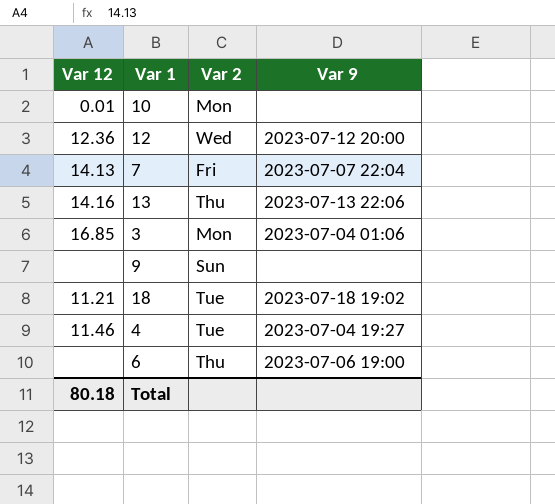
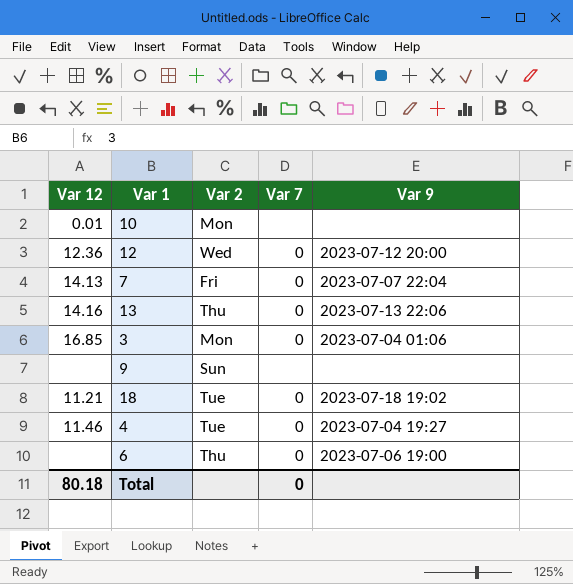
column Var 7 | position: none -> 4

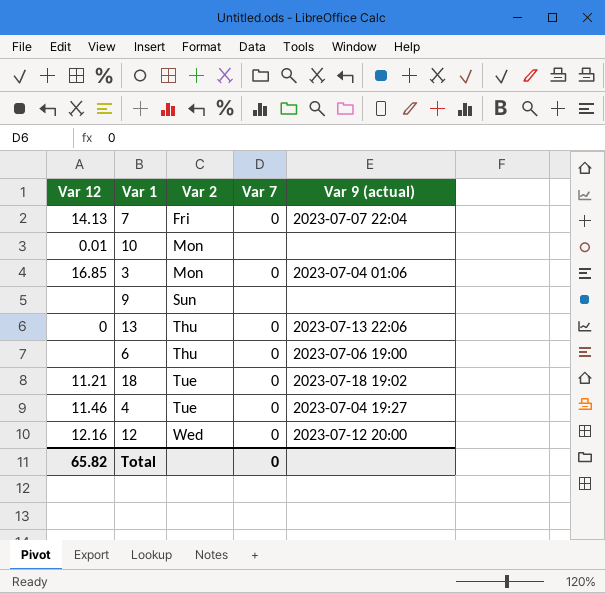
row order: none -> Var 2 ascending
column name: Var 9 -> Var 9 (actual)
13 | Var 12: 14.16 -> 0
12 | Var 12: 12.36 -> 12.16
Total | Var 12: 80.18 -> 65.82

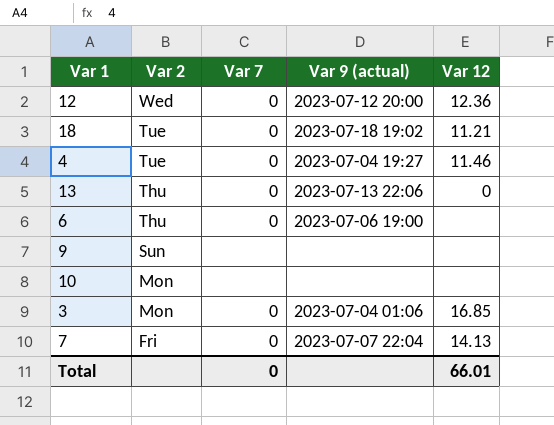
row order: Var 2 ascending -> Var 2 descending
column Var 12 | position: 1 -> 5
12 | Var 12: 12.16 -> 12.36
10 | Var 12: 0.01 -> none
Total | Var 12: 65.82 -> 66.01

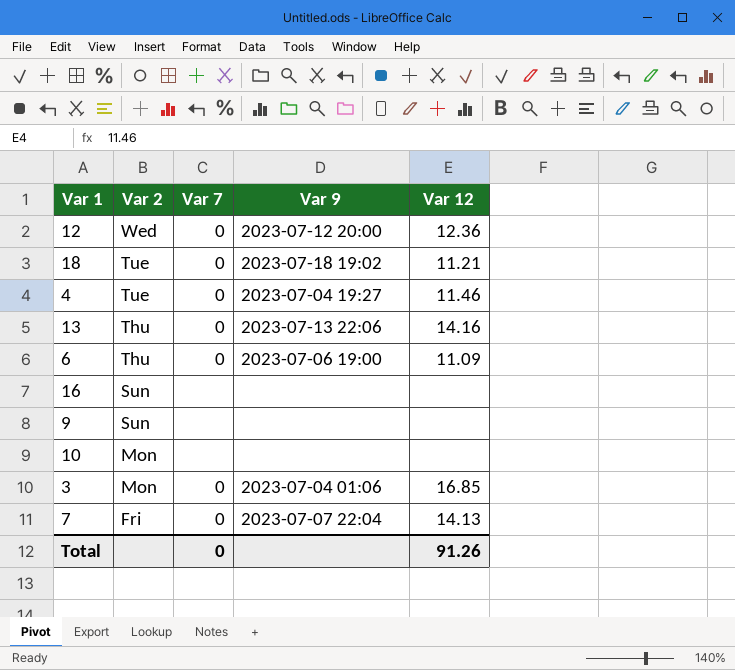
column name: Var 9 (actual) -> Var 9
13 | Var 12: 0 -> 14.16
6 | Var 12: none -> 11.09
row 16: none -> Sun | none | none | none
Total | Var 12: 66.01 -> 91.26

